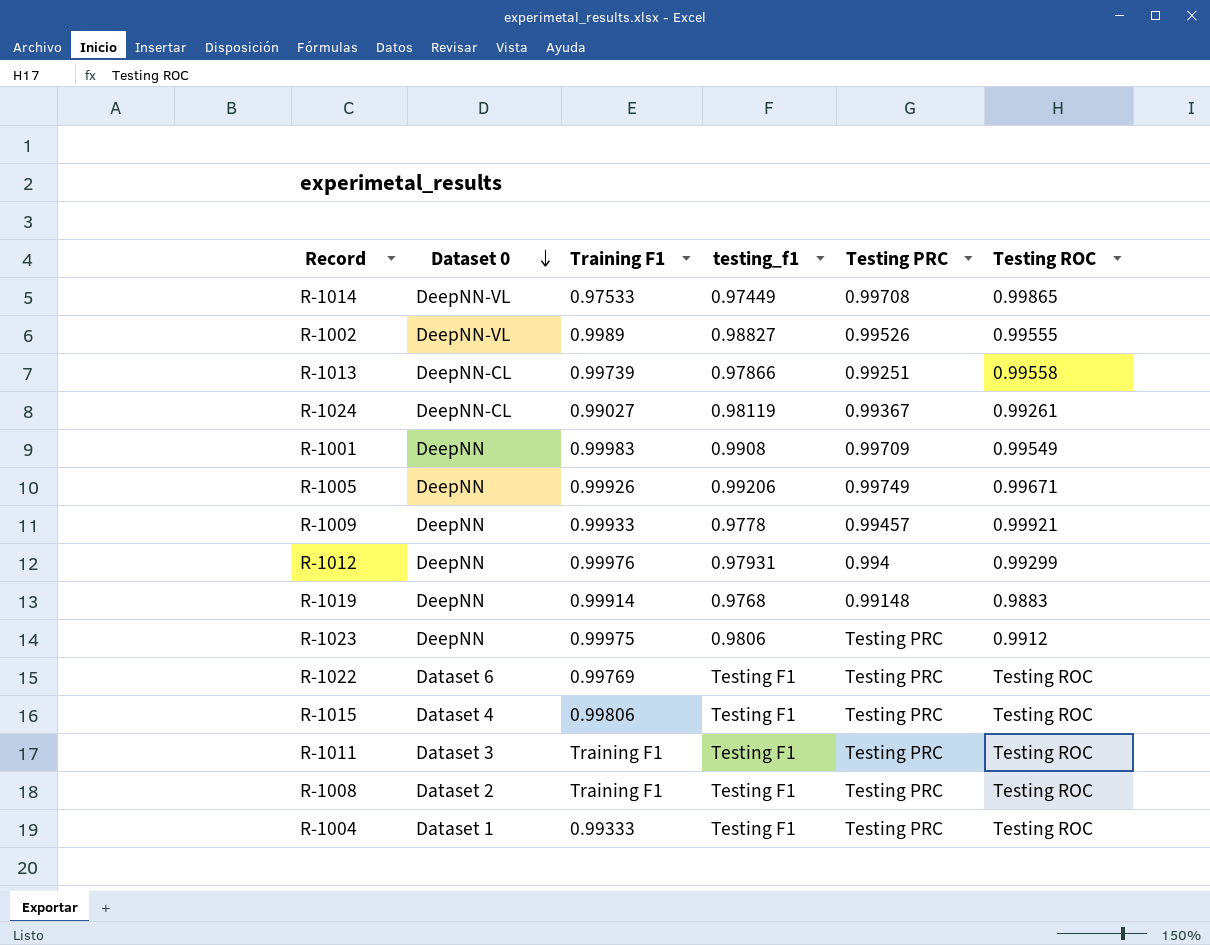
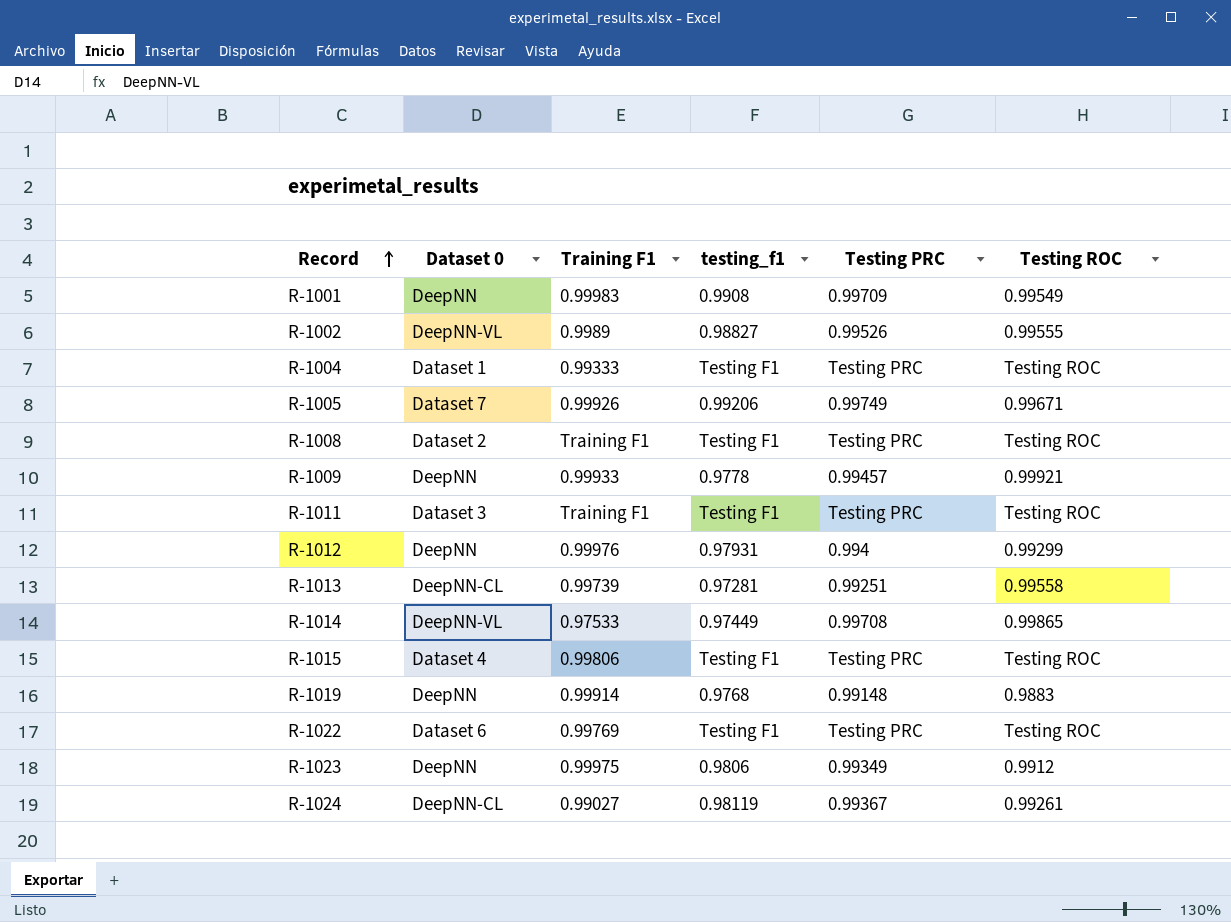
row order: Dataset 0 descending -> Record ascending
R-1005 | Dataset 0: DeepNN -> Dataset 7
R-1013 | testing_f1: 0.97866 -> 0.97281
R-1023 | Testing PRC: Testing PRC -> 0.99349

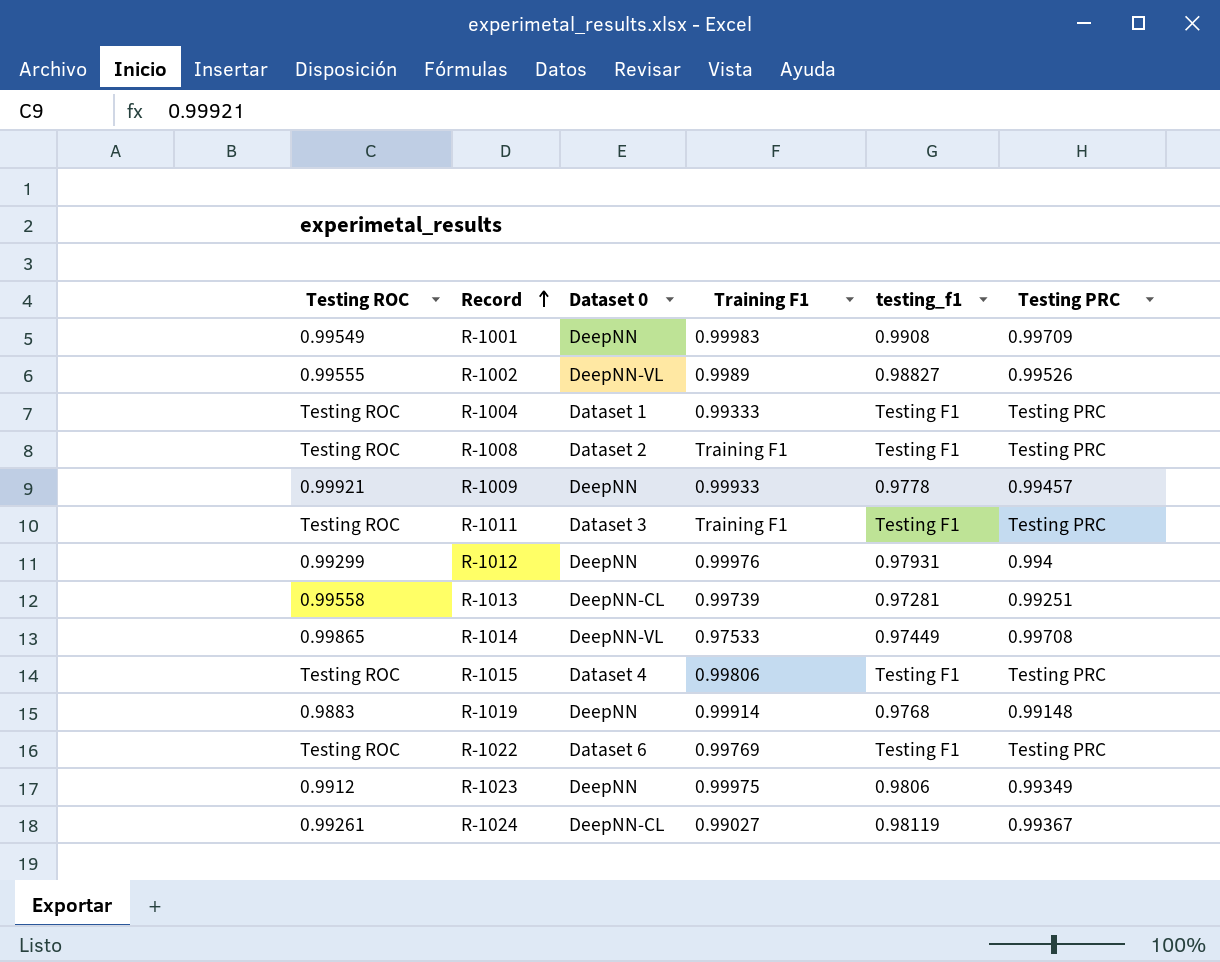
column Testing ROC | position: 6 -> 1
row R-1005: Dataset 7 | 0.99926 | 0.99206 | 0.99749 | 0.99671 -> none

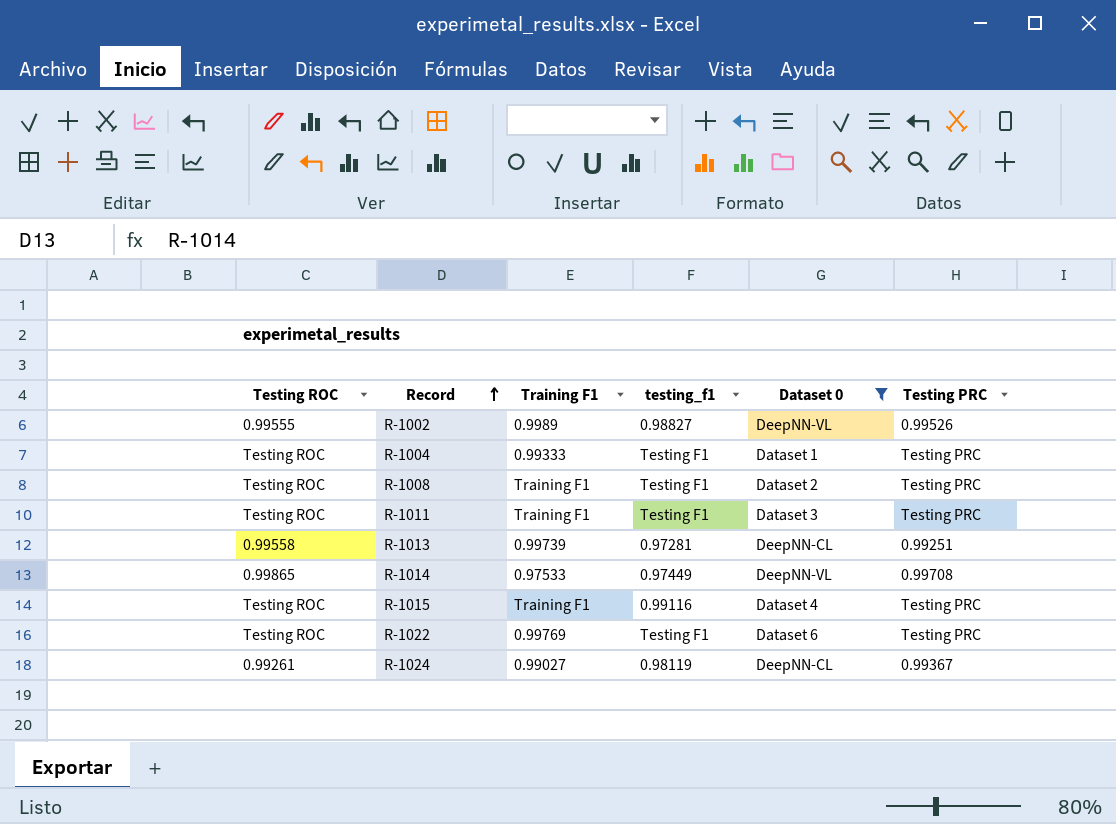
filter: none -> Dataset 0 != DeepNN
column Dataset 0 | position: 3 -> 5
R-1015 | Training F1: 0.99806 -> Training F1
R-1015 | testing_f1: Testing F1 -> 0.99116

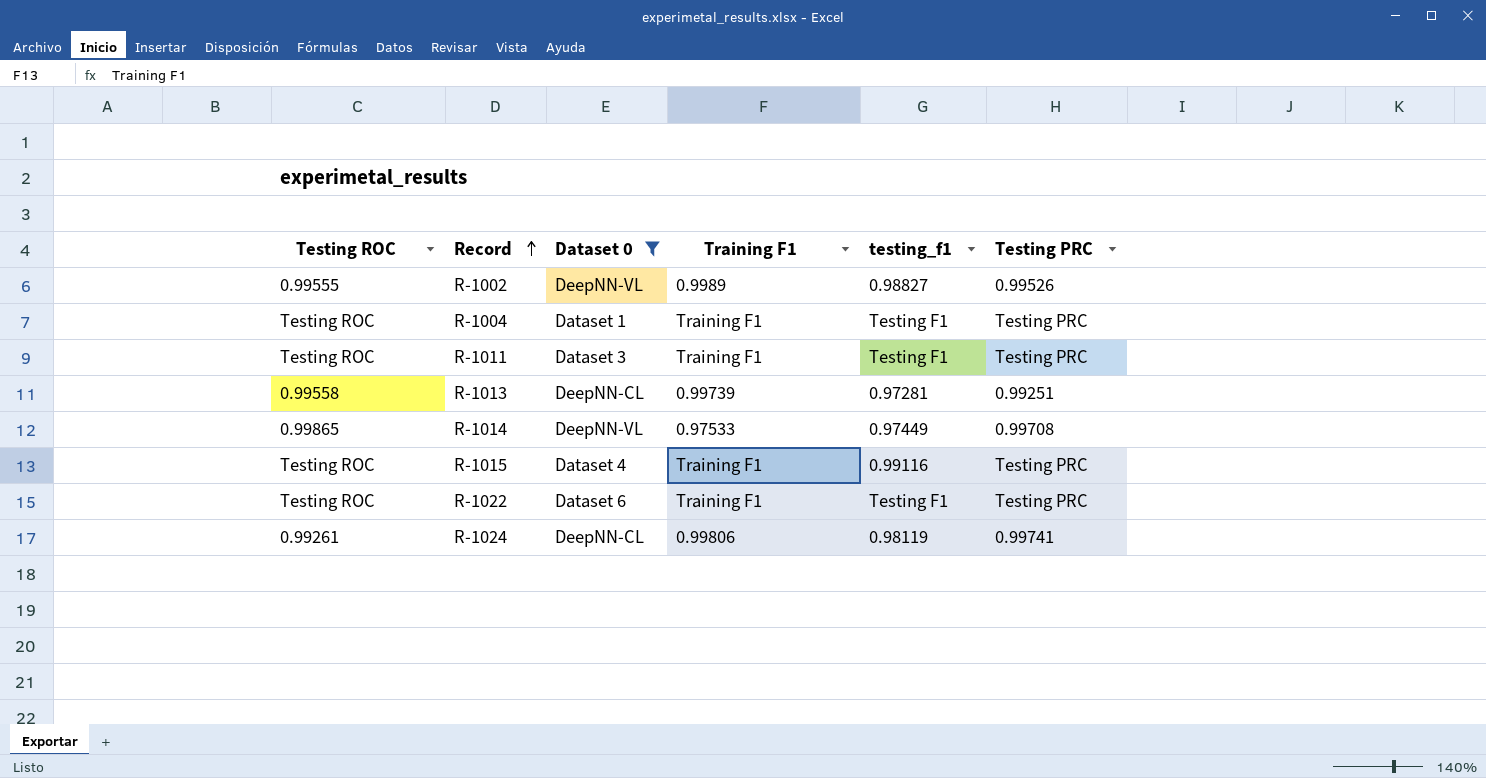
column Dataset 0 | position: 5 -> 3
row R-1008: Testing ROC | Training F1 | Testing F1 | Dataset 2 | Testing PRC -> none
R-1004 | Training F1: 0.99333 -> Training F1
R-1022 | Training F1: 0.99769 -> Training F1
R-1024 | Training F1: 0.99027 -> 0.99806
R-1024 | Testing PRC: 0.99367 -> 0.99741

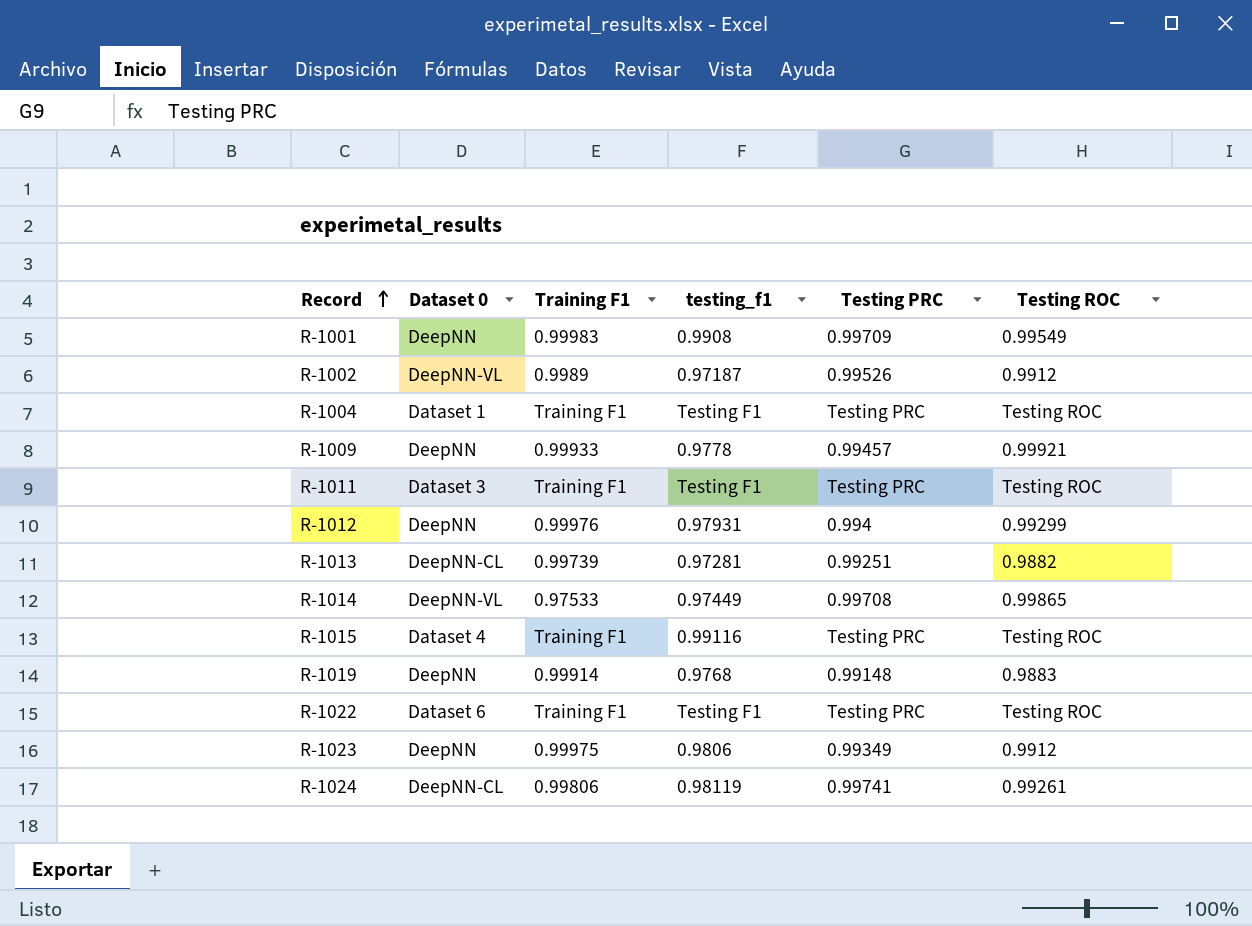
filter: Dataset 0 != DeepNN -> none
column Testing ROC | position: 1 -> 6
R-1002 | testing_f1: 0.98827 -> 0.97187
R-1002 | Testing ROC: 0.99555 -> 0.9912
R-1013 | Testing ROC: 0.99558 -> 0.9882

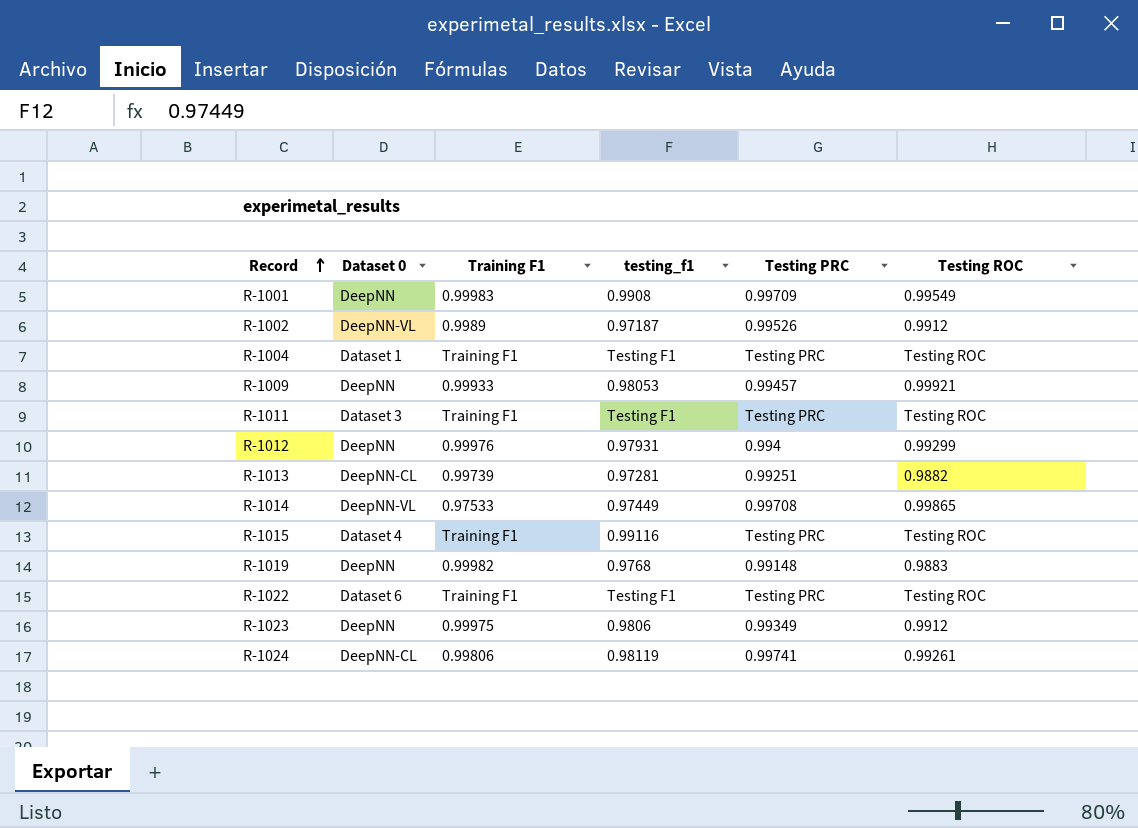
R-1009 | testing_f1: 0.9778 -> 0.98053
R-1019 | Training F1: 0.99914 -> 0.99982

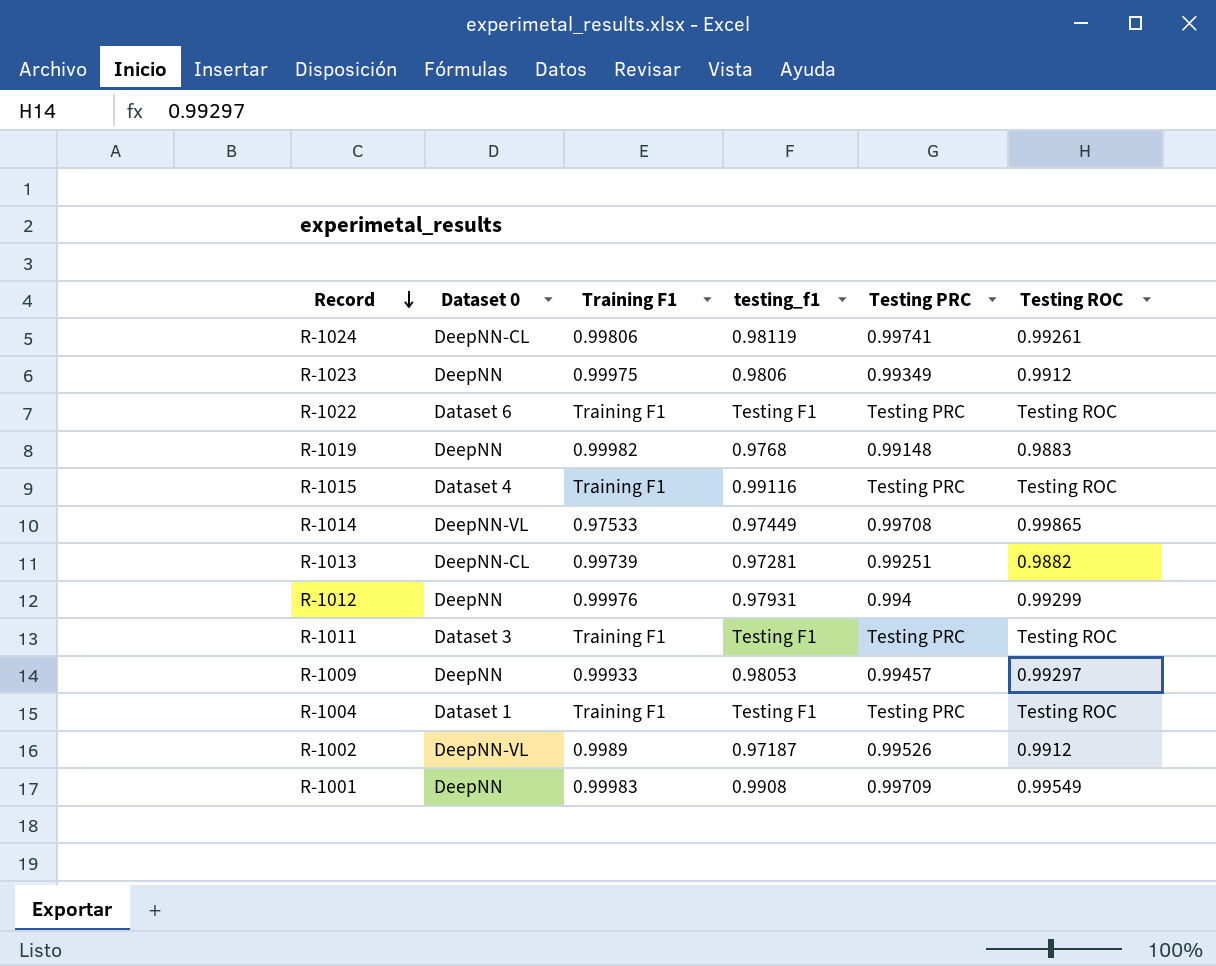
row order: Record ascending -> Record descending
R-1009 | Testing ROC: 0.99921 -> 0.99297

